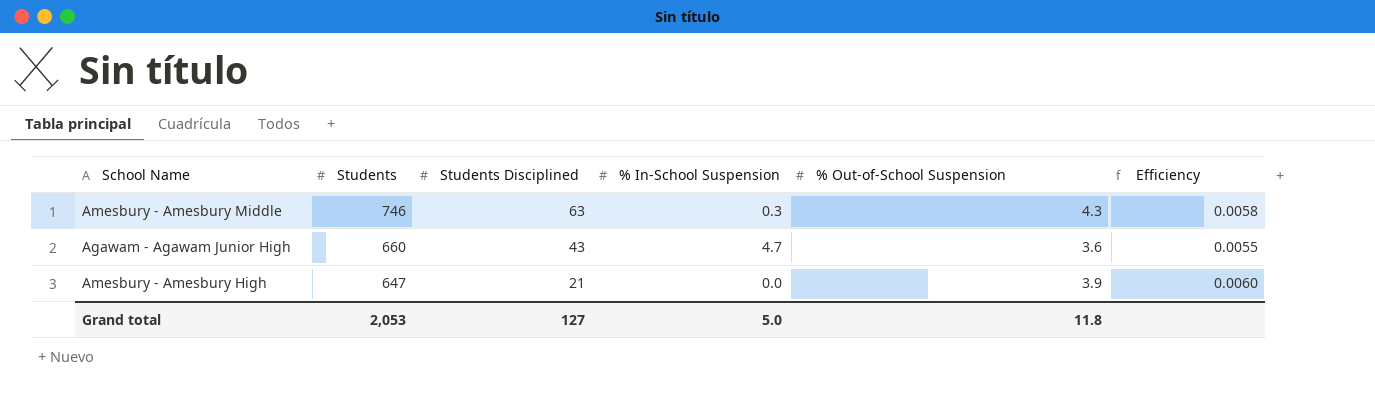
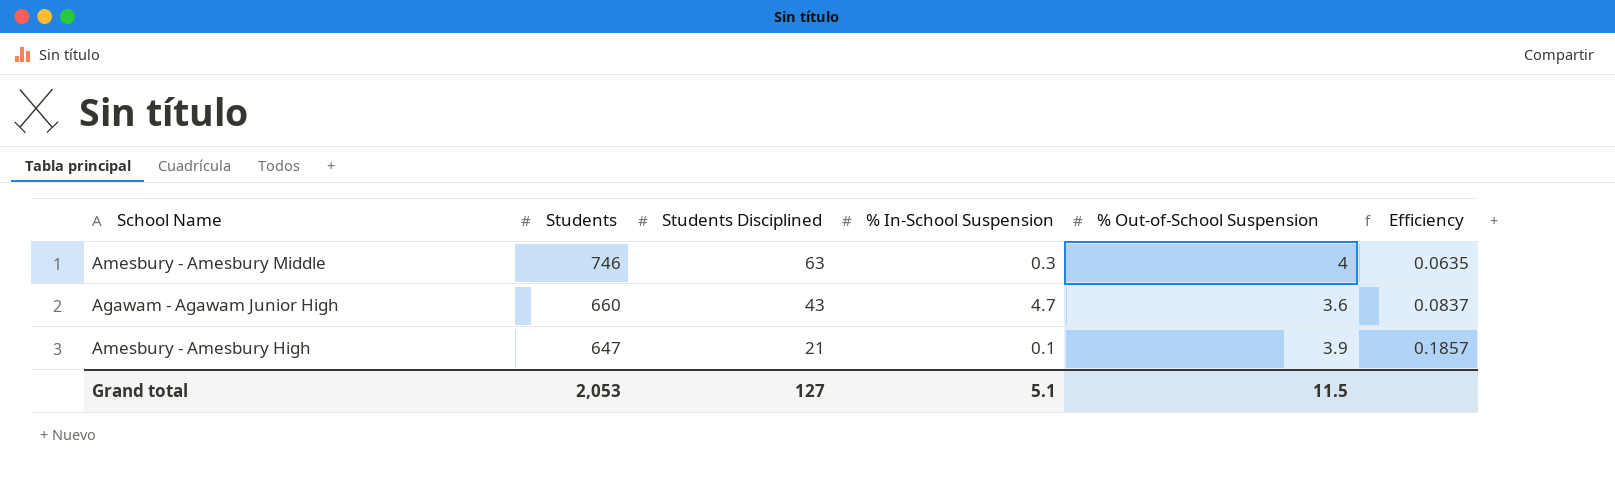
column Efficiency | formula: [% Out-of-School Suspension] / [Students] -> [% Out-of-School Suspension] / [Students Disciplined]
Amesbury - Amesbury Middle | % Out-of-School Suspension: 4.3 -> 4
Amesbury - Amesbury High | % In-School Suspension: 0.0 -> 0.1
Grand total | % In-School Suspension: 5.0 -> 5.1
Grand total | % Out-of-School Suspension: 11.8 -> 11.5

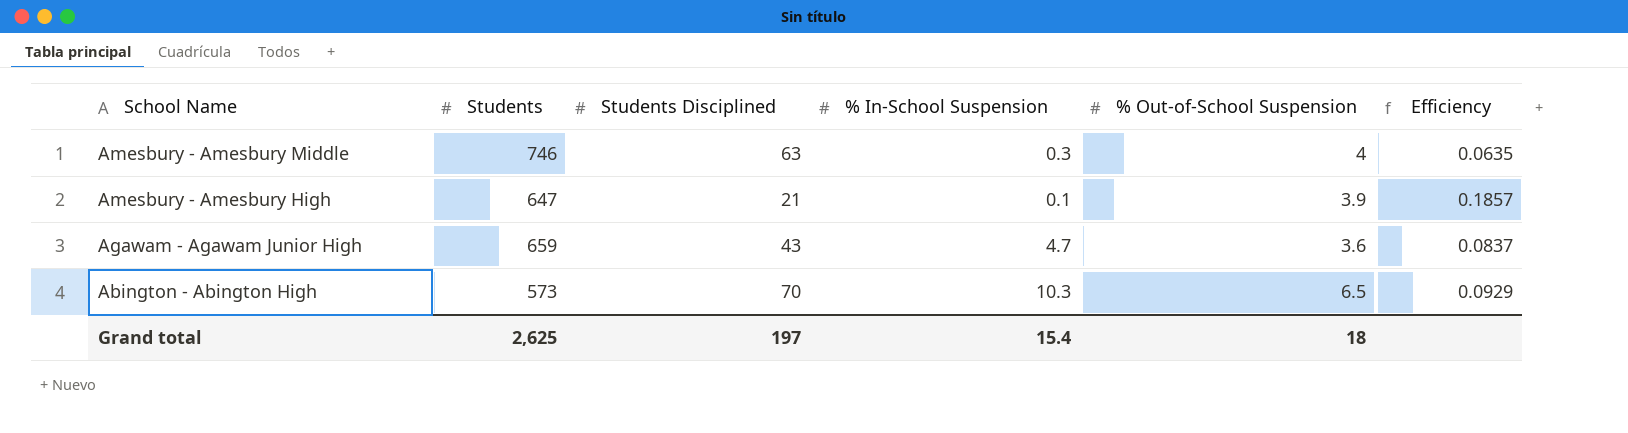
row order: Students descending -> School Name descending
Agawam - Agawam Junior High | Students: 660 -> 659
row Abington - Abington High: none -> 573 | 70 | 10.3 | 6.5 | 0.0929
Grand total | Students: 2,053 -> 2,625
Grand total | Students Disciplined: 127 -> 197
Grand total | % In-School Suspension: 5.1 -> 15.4
Grand total | % Out-of-School Suspension: 11.5 -> 18

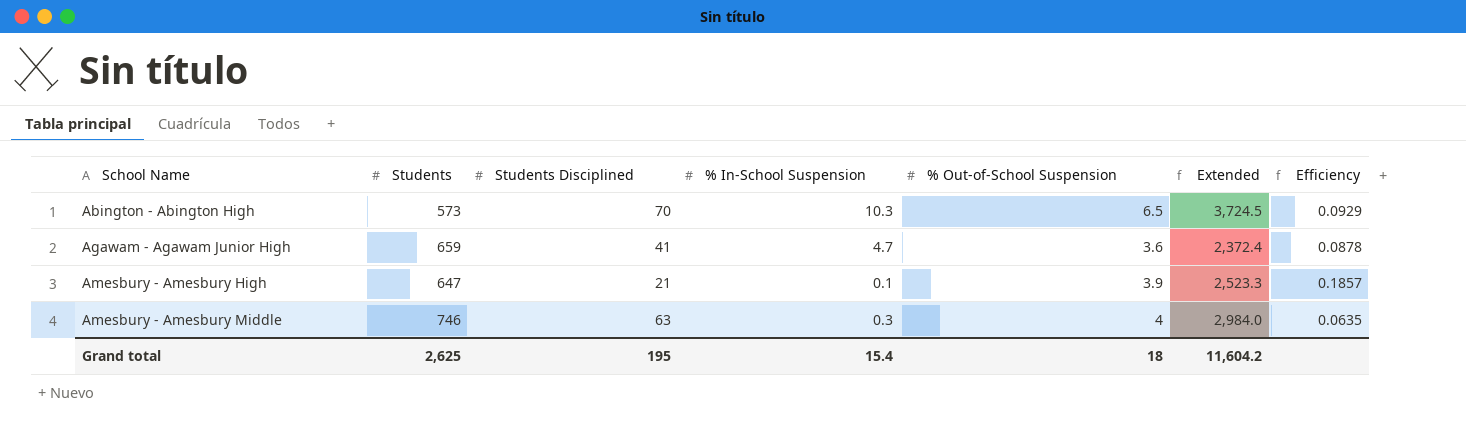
row order: School Name descending -> School Name ascending
column Extended | formula: none -> [Students] * [% Out-of-School Suspension]
Agawam - Agawam Junior High | Students Disciplined: 43 -> 41
Agawam - Agawam Junior High | Efficiency: 0.0837 -> 0.0878
Grand total | Students Disciplined: 197 -> 195

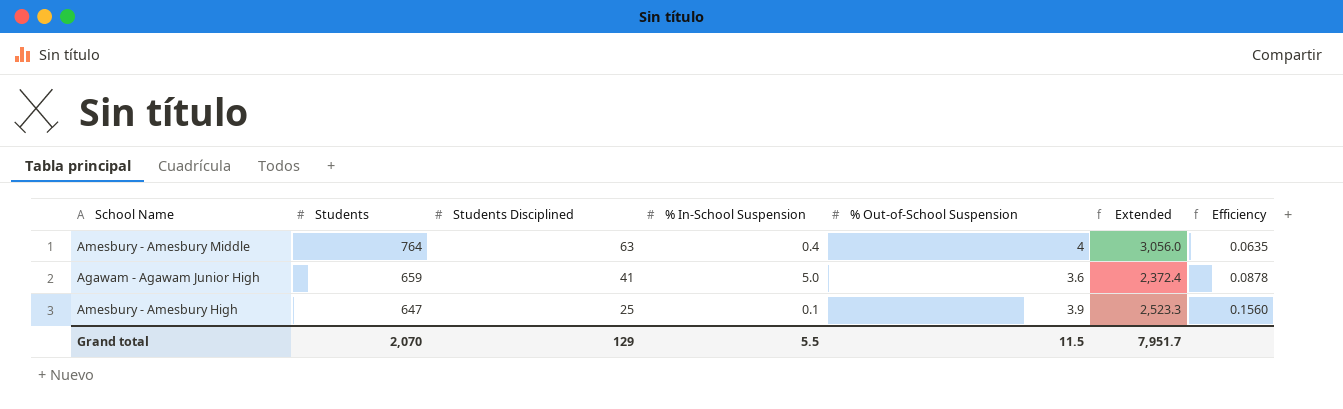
row order: School Name ascending -> Students descending
row Abington - Abington High: 573 | 70 | 10.3 | 6.5 | 3,724.5 | 0.0929 -> none
Amesbury - Amesbury Middle | Students: 746 -> 764
Amesbury - Amesbury Middle | % In-School Suspension: 0.3 -> 0.4
Amesbury - Amesbury Middle | Extended: 2,984.0 -> 3,056.0
Agawam - Agawam Junior High | % In-School Suspension: 4.7 -> 5.0
Amesbury - Amesbury High | Students Disciplined: 21 -> 25
Amesbury - Amesbury High | Efficiency: 0.1857 -> 0.1560
Grand total | Students: 2,625 -> 2,070
Grand total | Students Disciplined: 195 -> 129
Grand total | % In-School Suspension: 15.4 -> 5.5
Grand total | % Out-of-School Suspension: 18 -> 11.5
Grand total | Extended: 11,604.2 -> 7,951.7

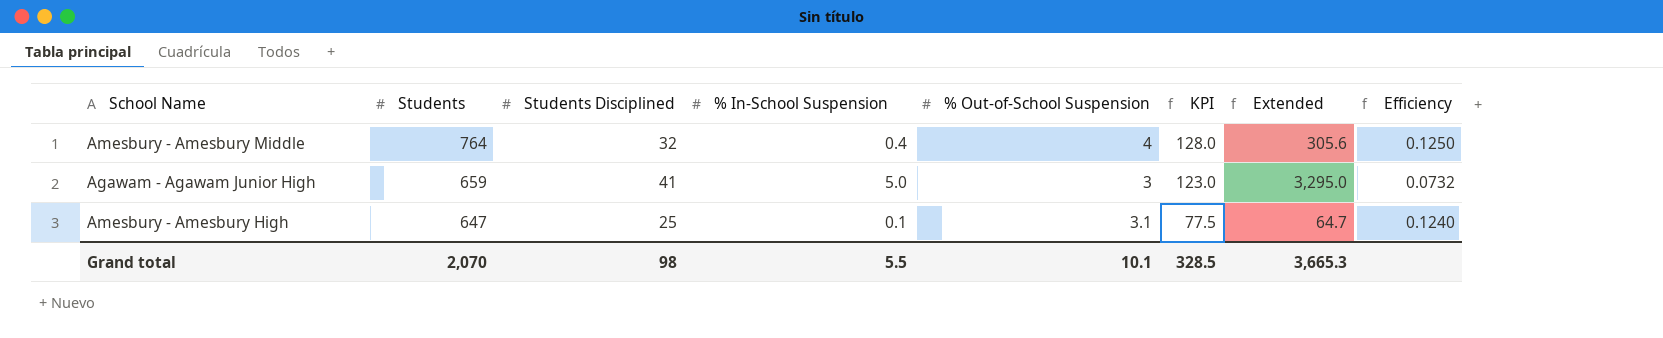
column KPI | formula: none -> [Students Disciplined] * [% Out-of-School Suspension]
column Extended | formula: [Students] * [% Out-of-School Suspension] -> [Students] * [% In-School Suspension]
Amesbury - Amesbury Middle | Students Disciplined: 63 -> 32
Amesbury - Amesbury Middle | Efficiency: 0.0635 -> 0.1250
Agawam - Agawam Junior High | % Out-of-School Suspension: 3.6 -> 3
Agawam - Agawam Junior High | Efficiency: 0.0878 -> 0.0732
Amesbury - Amesbury High | % Out-of-School Suspension: 3.9 -> 3.1
Amesbury - Amesbury High | Efficiency: 0.1560 -> 0.1240
Grand total | Students Disciplined: 129 -> 98
Grand total | % Out-of-School Suspension: 11.5 -> 10.1
Grand total | Extended: 7,951.7 -> 3,665.3

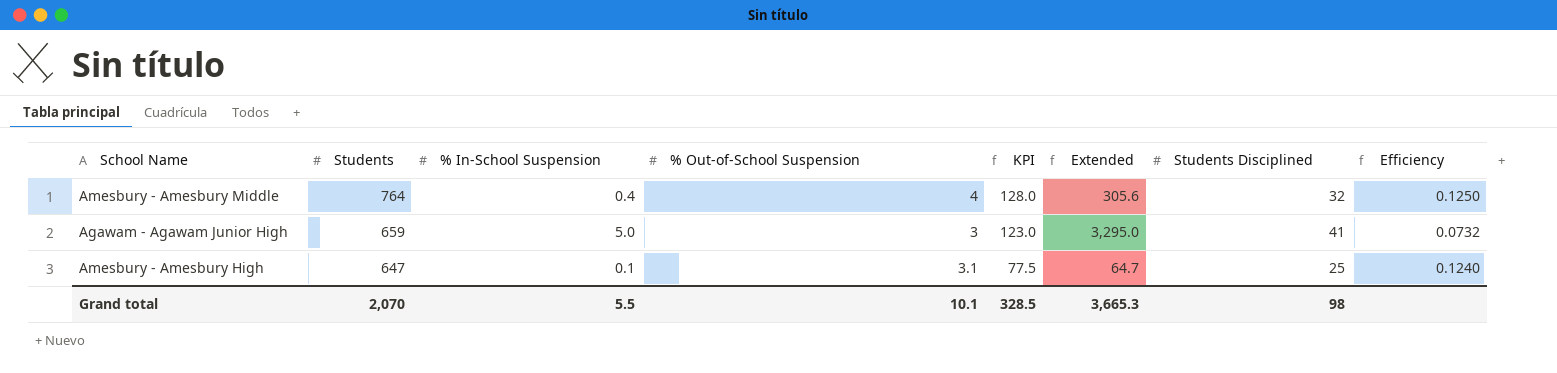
column Students Disciplined | position: 3 -> 7

